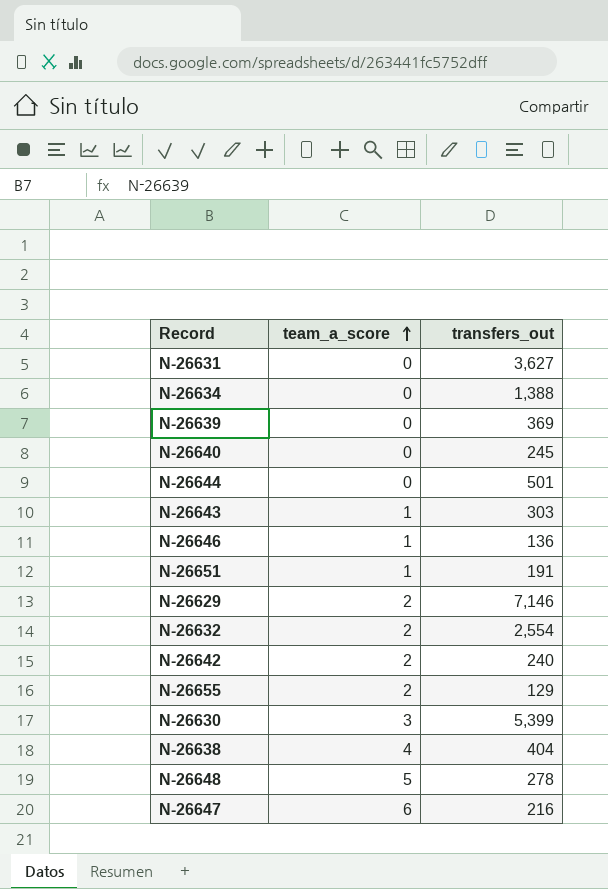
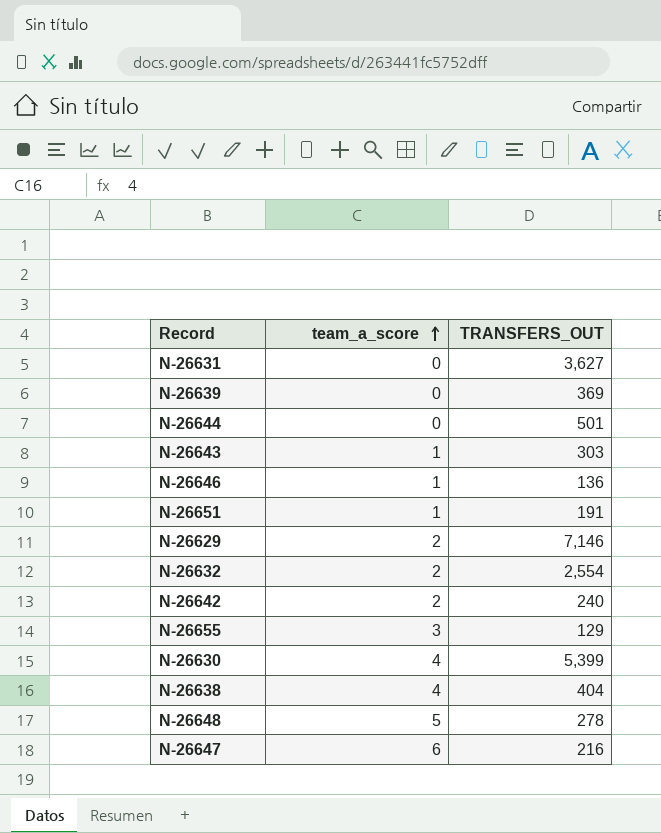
column name: transfers_out -> TRANSFERS_OUT
row N-26634: 0 | 1,388 -> none
row N-26640: 0 | 245 -> none
N-26655 | team_a_score: 2 -> 3
N-26630 | team_a_score: 3 -> 4

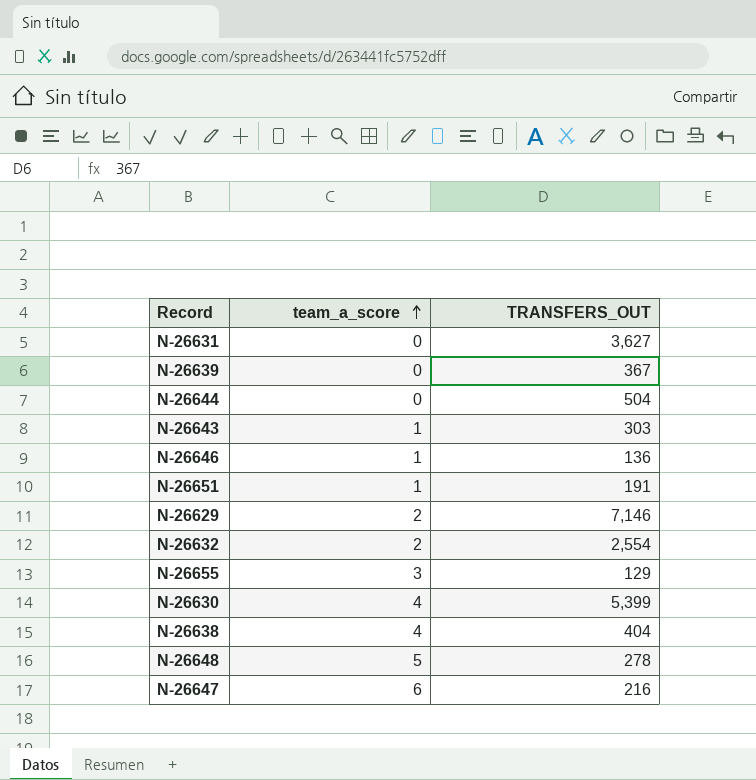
row N-26642: 2 | 240 -> none
N-26639 | TRANSFERS_OUT: 369 -> 367
N-26644 | TRANSFERS_OUT: 501 -> 504

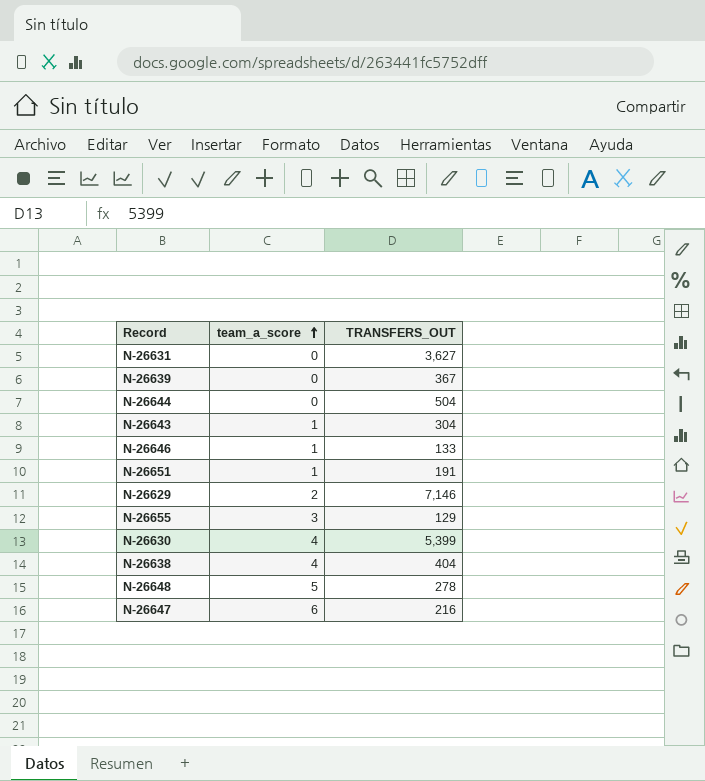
row N-26632: 2 | 2,554 -> none
N-26643 | TRANSFERS_OUT: 303 -> 304
N-26646 | TRANSFERS_OUT: 136 -> 133

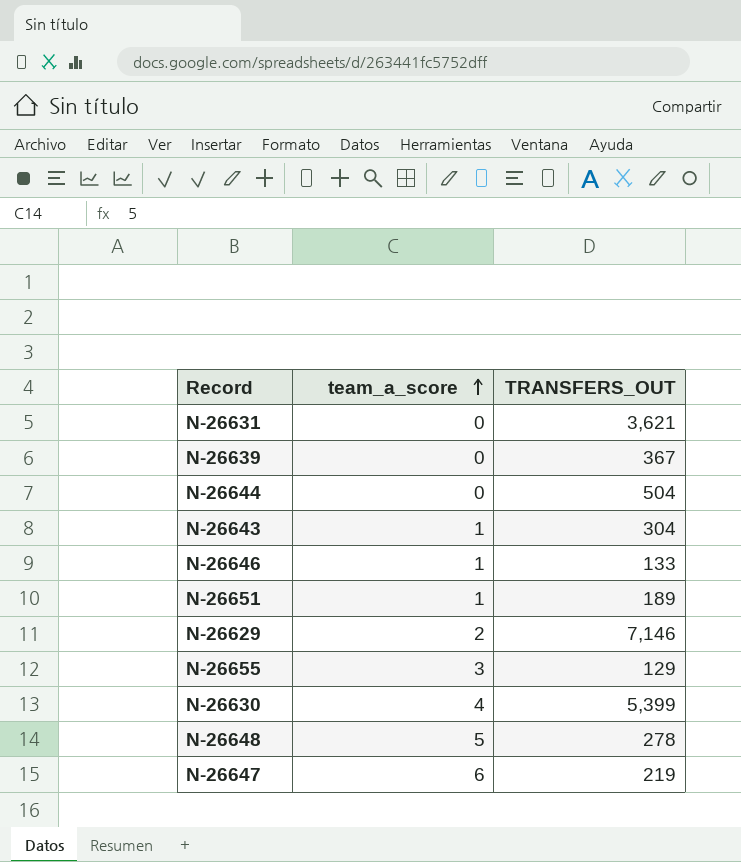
row N-26638: 4 | 404 -> none
N-26631 | TRANSFERS_OUT: 3,627 -> 3,621
N-26651 | TRANSFERS_OUT: 191 -> 189
N-26647 | TRANSFERS_OUT: 216 -> 219

